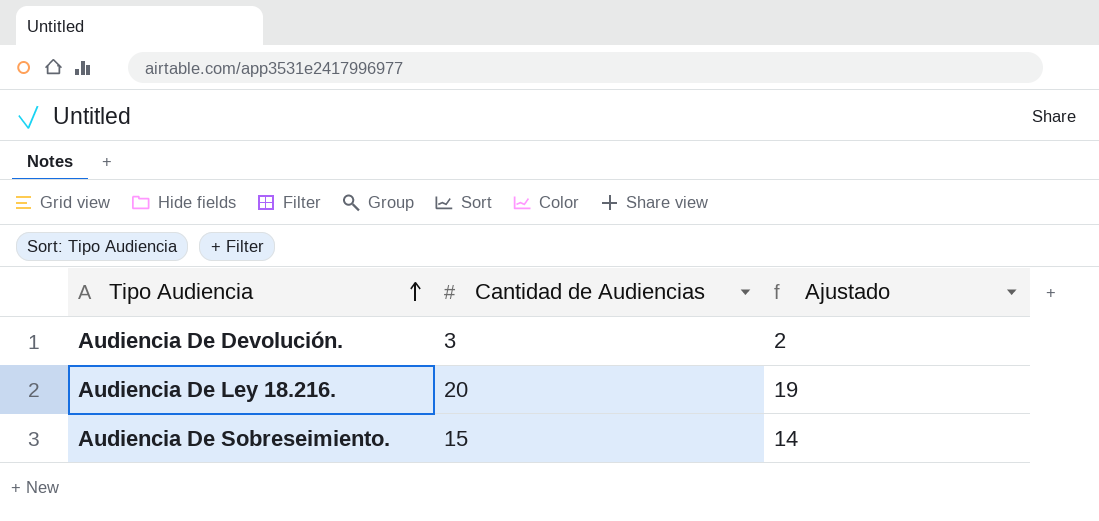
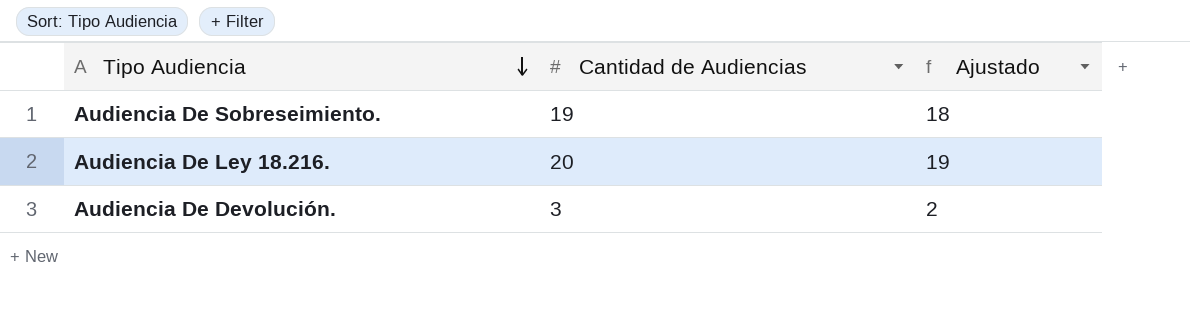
row order: Tipo Audiencia ascending -> Tipo Audiencia descending
Audiencia De Sobreseimiento. | Cantidad de Audiencias: 15 -> 19
Audiencia De Sobreseimiento. | Ajustado: 14 -> 18

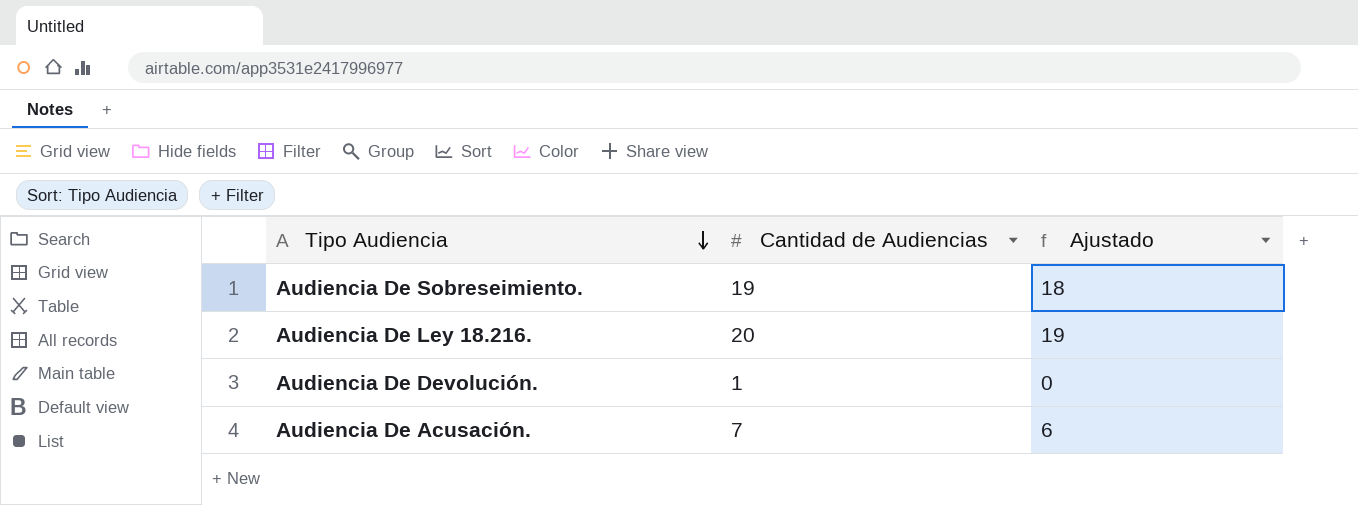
Audiencia De Devolución. | Cantidad de Audiencias: 3 -> 1
Audiencia De Devolución. | Ajustado: 2 -> 0
row Audiencia De Acusación.: none -> 7 | 6

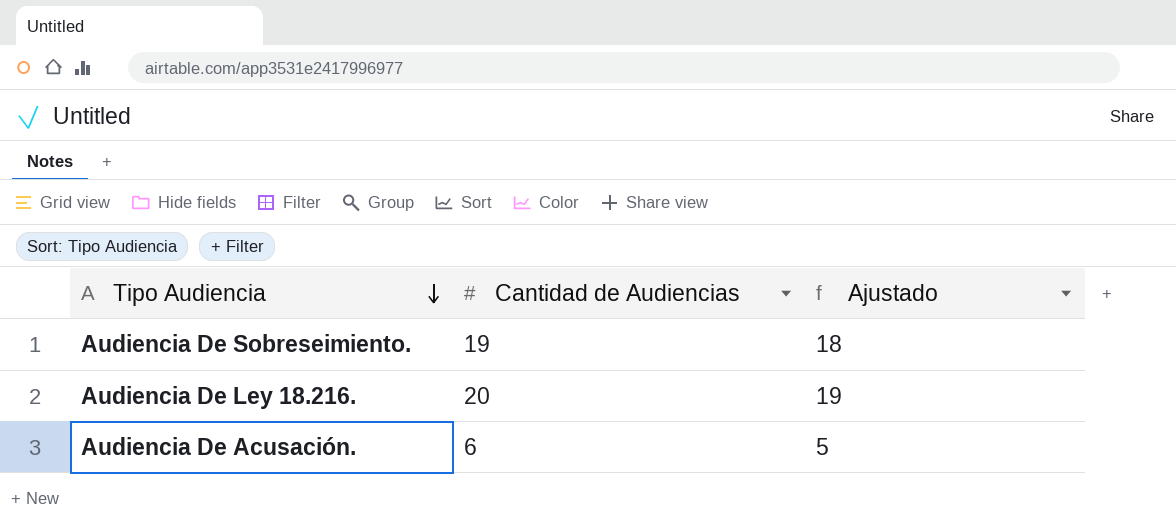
row Audiencia De Devolución.: 1 | 0 -> none
Audiencia De Acusación. | Cantidad de Audiencias: 7 -> 6
Audiencia De Acusación. | Ajustado: 6 -> 5

